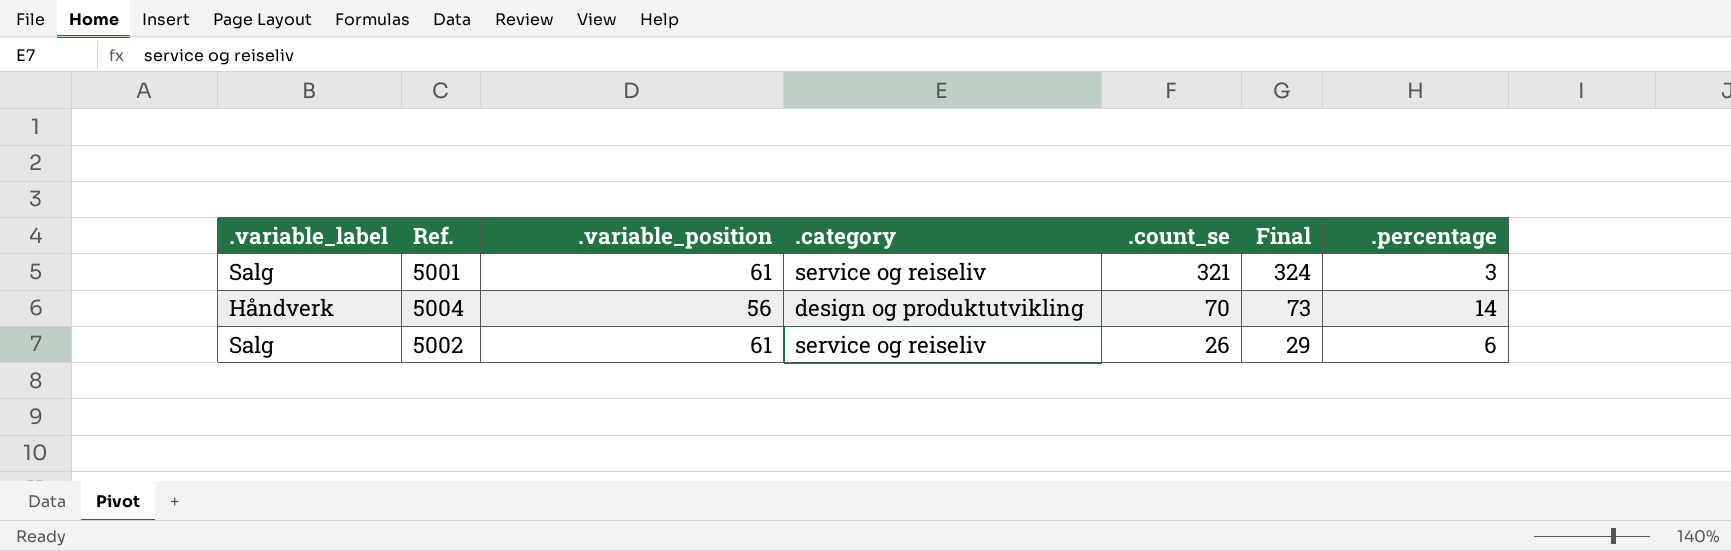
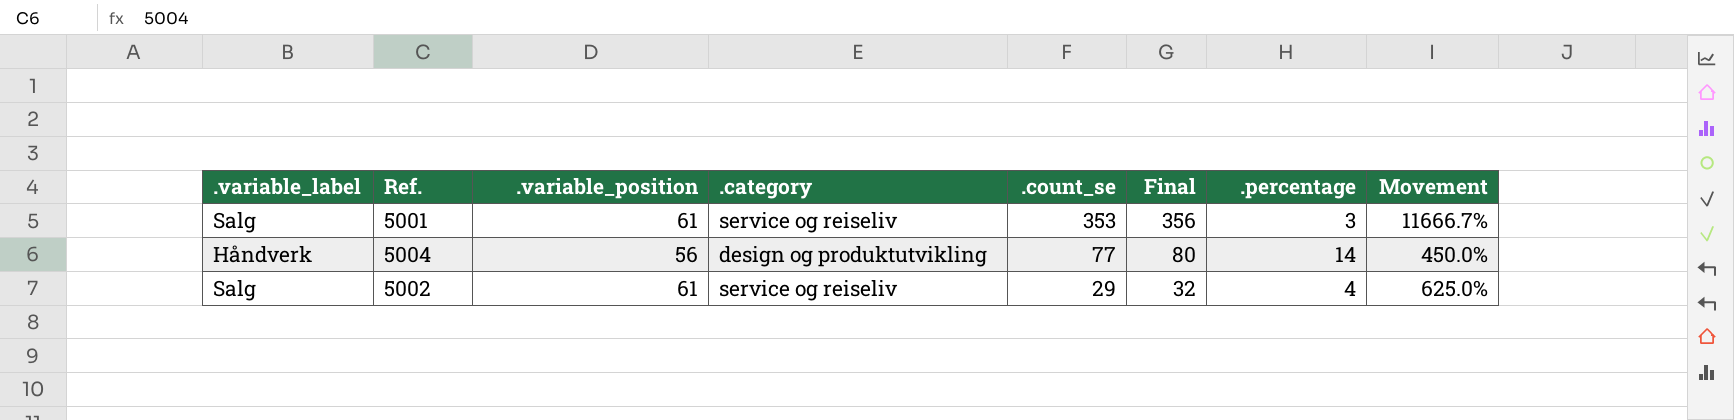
column Movement | formula: none -> ([.count_se] - [.percentage]) / [.percentage]
5001 | .count_se: 321 -> 353
5001 | Final: 324 -> 356
5004 | .count_se: 70 -> 77
5004 | Final: 73 -> 80
5002 | .count_se: 26 -> 29
5002 | Final: 29 -> 32
5002 | .percentage: 6 -> 4

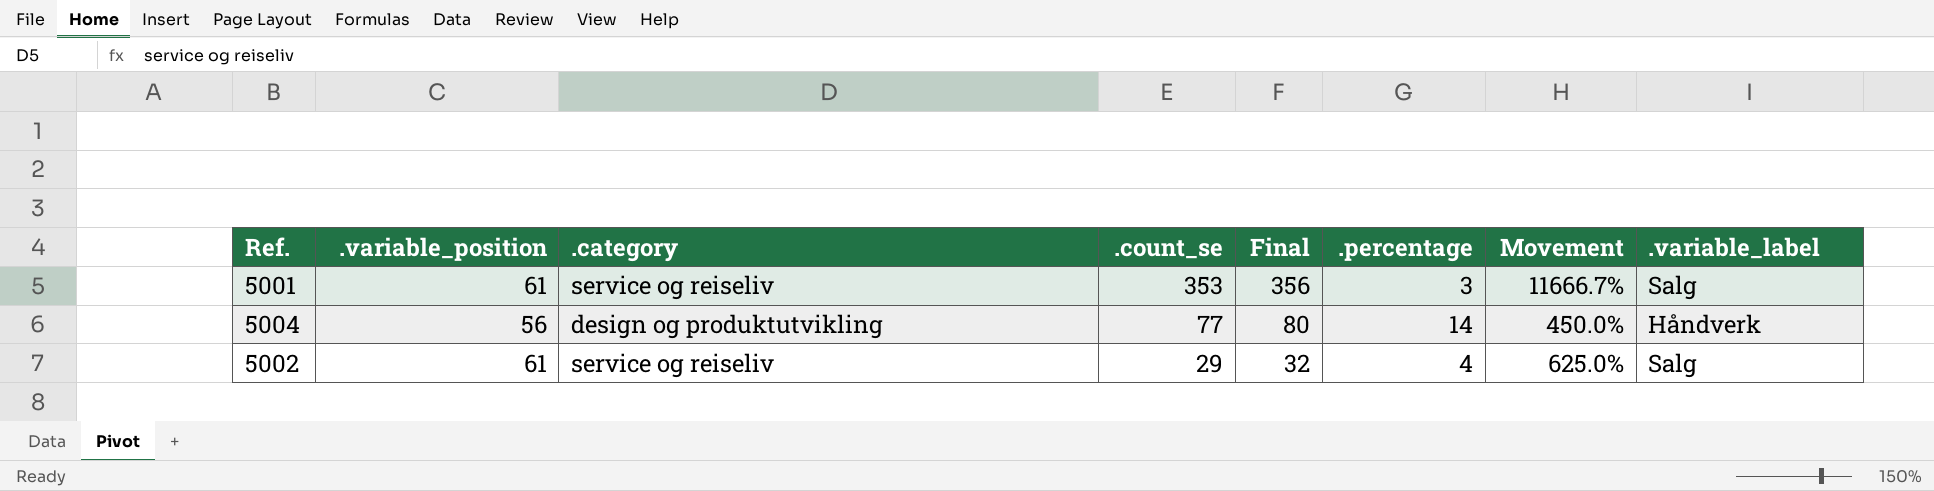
column .variable_label | position: 1 -> 8

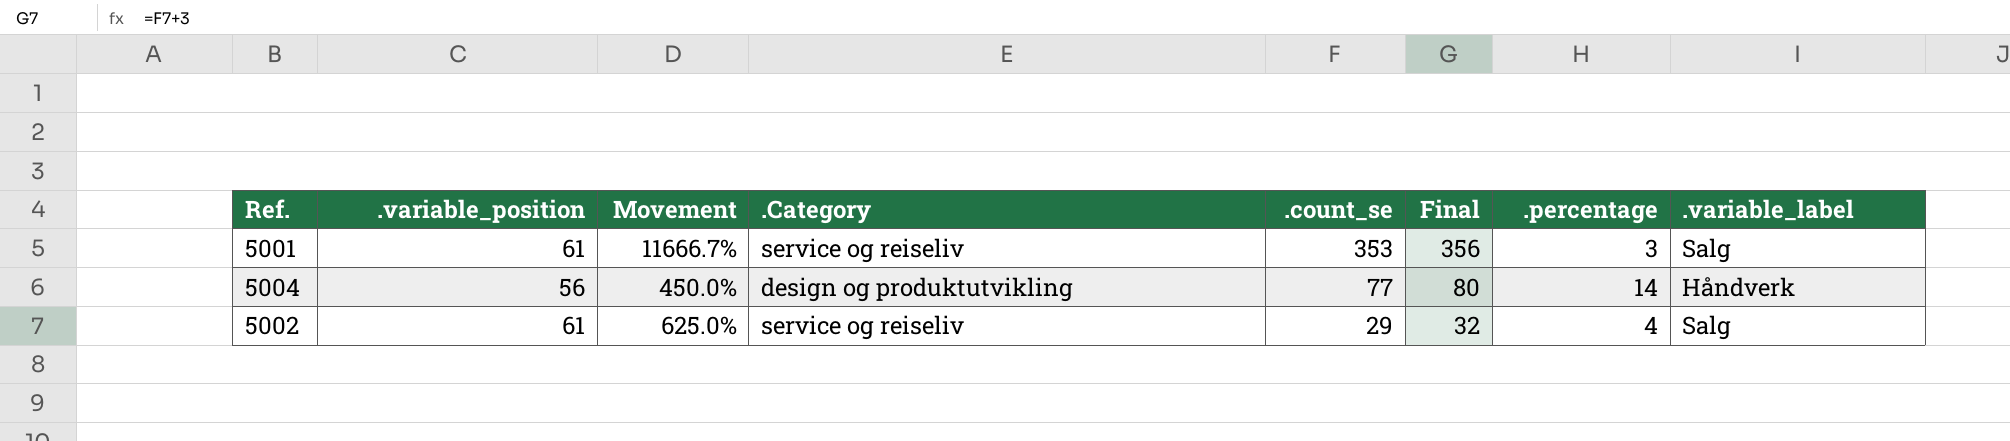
column Movement | position: 7 -> 3
column name: .category -> .Category

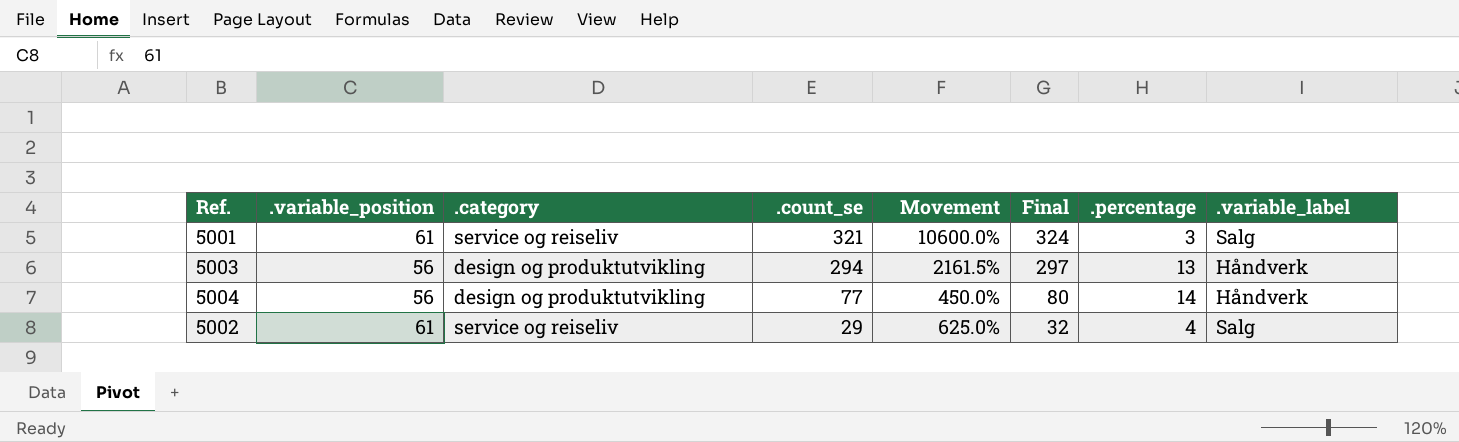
column name: .Category -> .category
column Movement | position: 3 -> 5
5001 | .count_se: 353 -> 321
5001 | Movement: 11666.7% -> 10600.0%
5001 | Final: 356 -> 324
row 5003: none -> 56 | design og produktutvikling | 294 | 2161.5% | 297 | 13 | Håndverk

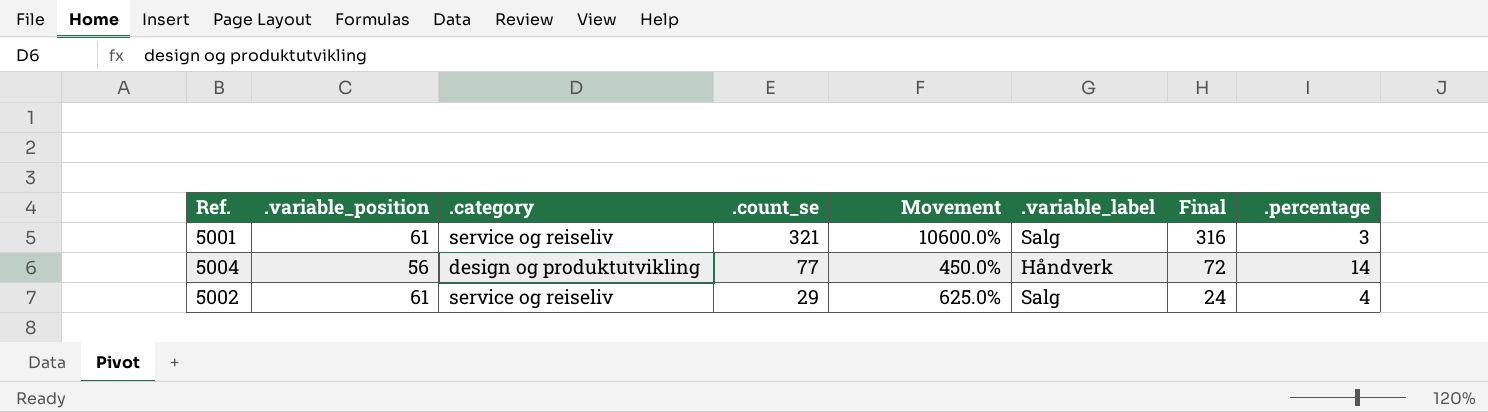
column .variable_label | position: 8 -> 6
column Final | formula: [.count_se] + 3 -> [.count_se] - 5
row 5003: 56 | design og produktutvikling | 294 | 2161.5% | 297 | 13 | Håndverk -> none

